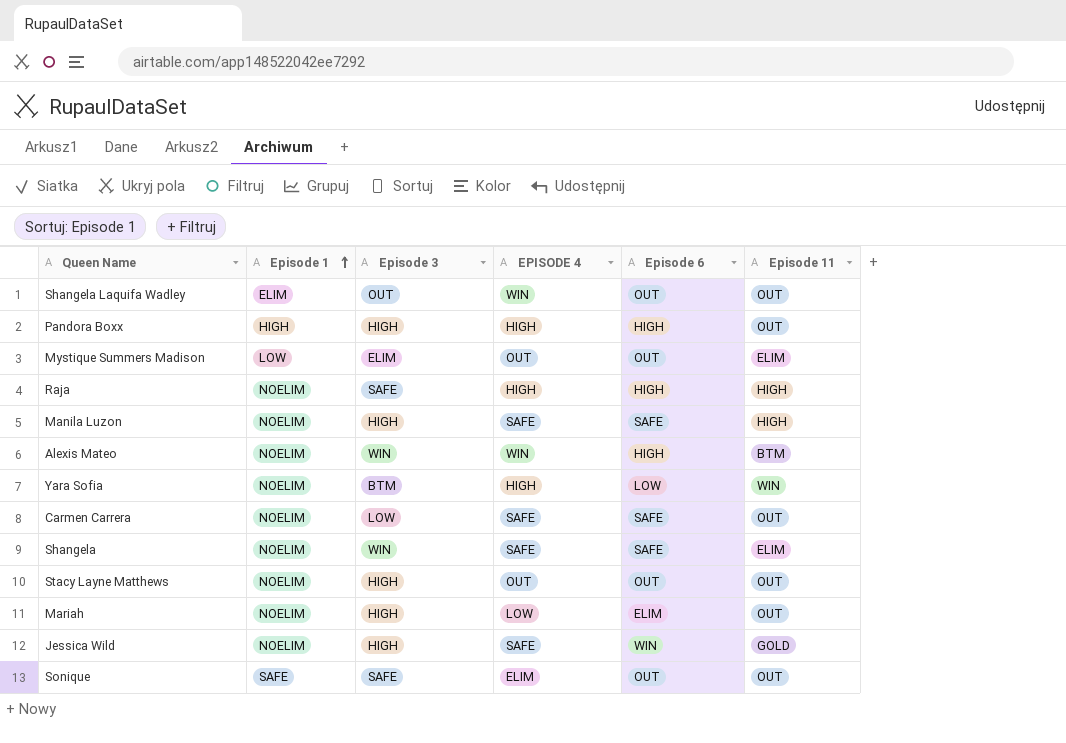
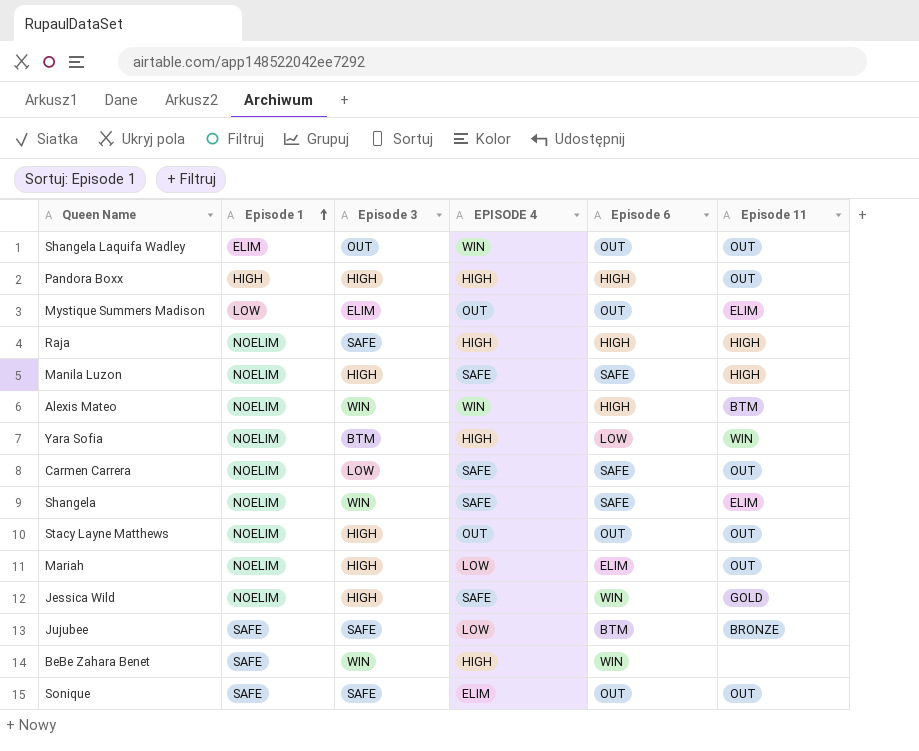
row Jujubee: none -> SAFE | SAFE | LOW | BTM | BRONZE
row BeBe Zahara Benet: none -> SAFE | WIN | HIGH | WIN | none

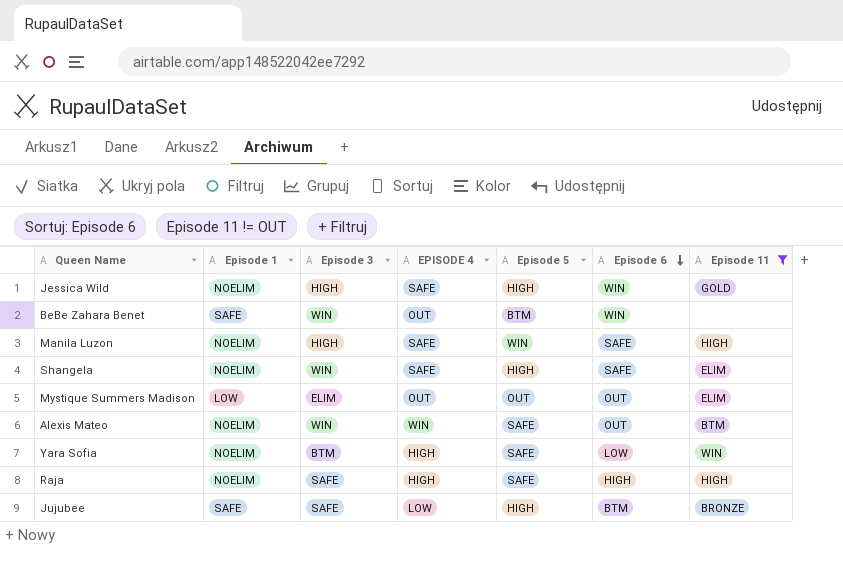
filter: none -> Episode 11 != OUT
row order: Episode 1 ascending -> Episode 6 descending
column Episode 5 | position: none -> 5
BeBe Zahara Benet | EPISODE 4: HIGH -> OUT
Alexis Mateo | Episode 6: HIGH -> OUT

